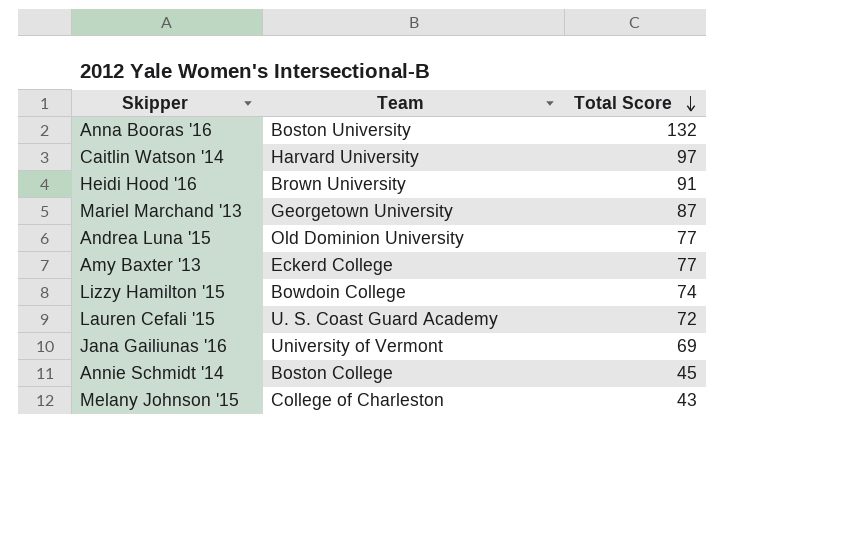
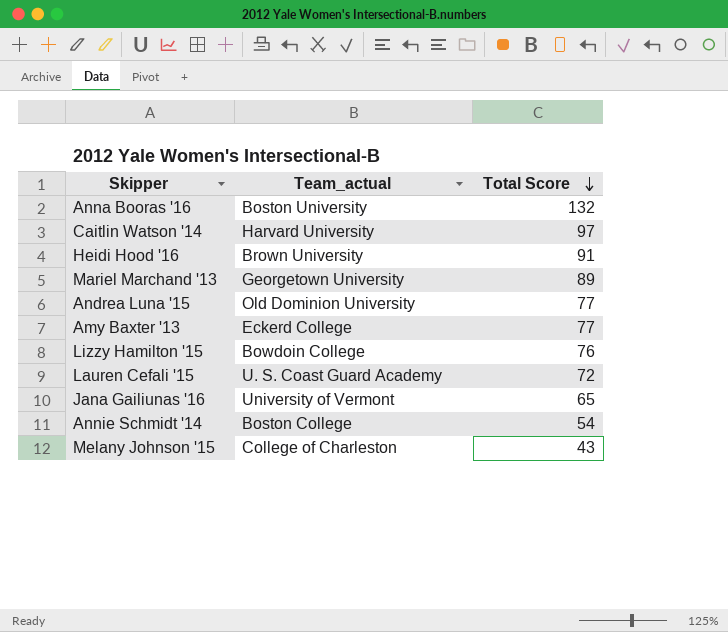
column name: Team -> Team_actual
Mariel Marchand '13 | Total Score: 87 -> 89
Lizzy Hamilton '15 | Total Score: 74 -> 76
Jana Gailiunas '16 | Total Score: 69 -> 65
Annie Schmidt '14 | Total Score: 45 -> 54

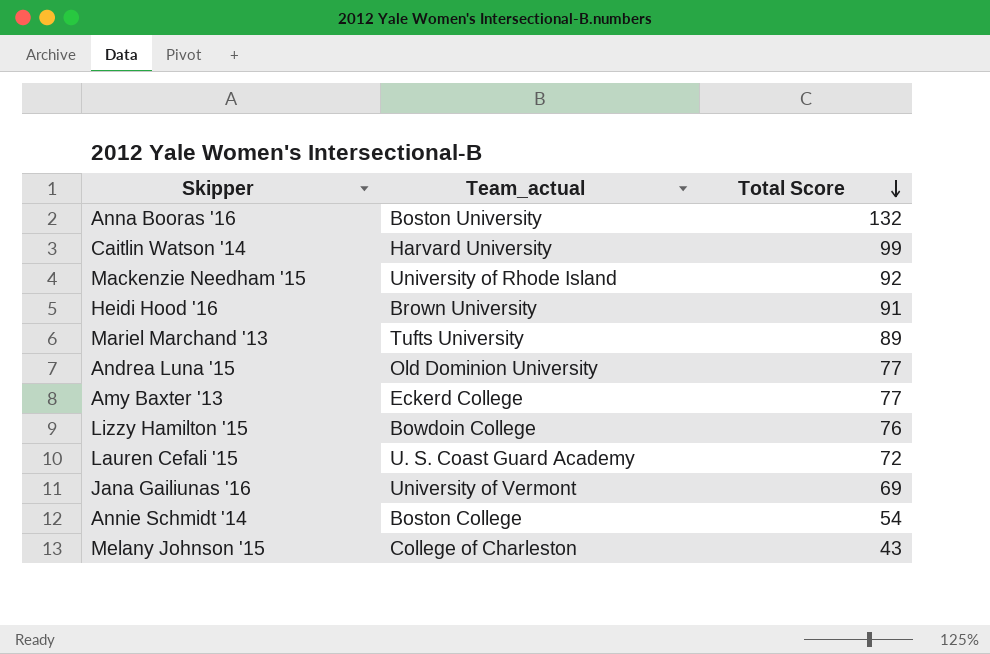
Caitlin Watson '14 | Total Score: 97 -> 99
row Mackenzie Needham '15: none -> University of Rhode Island | 92
Mariel Marchand '13 | Team_actual: Georgetown University -> Tufts University
Jana Gailiunas '16 | Total Score: 65 -> 69

